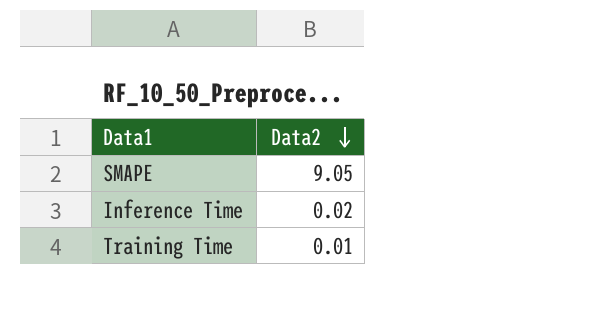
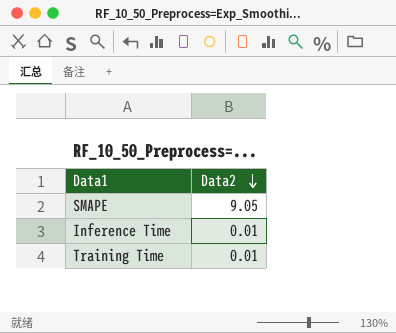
Inference Time | Data2: 0.02 -> 0.01

